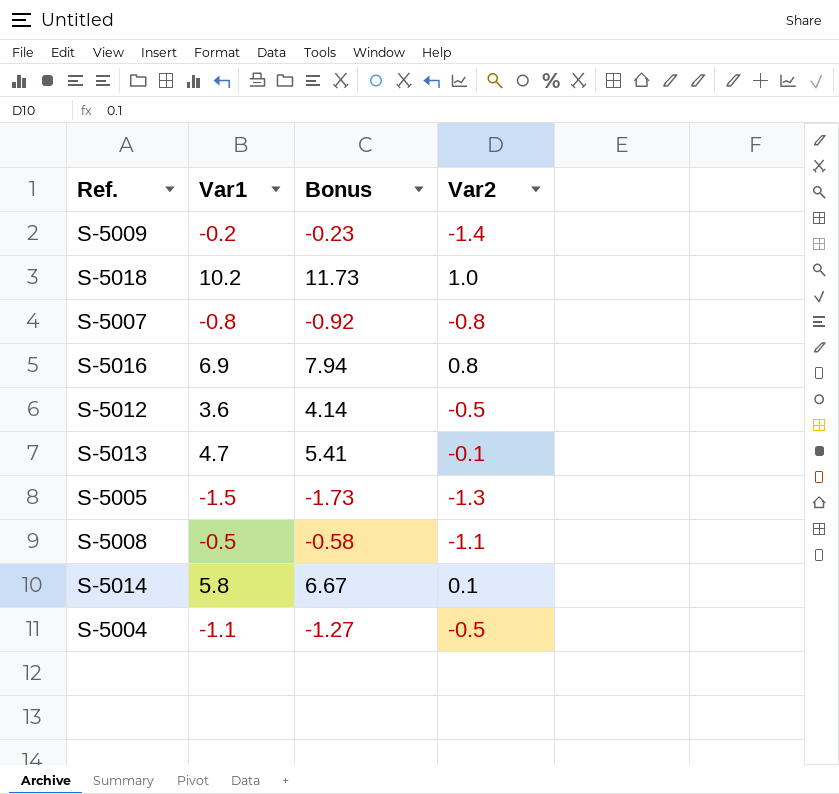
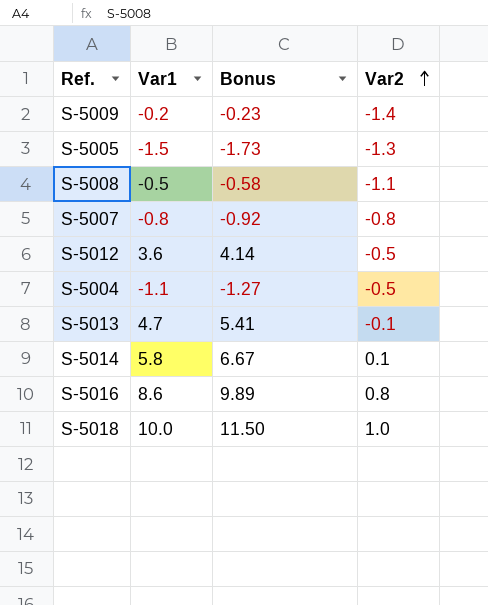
row order: none -> Var2 ascending
S-5016 | Var1: 6.9 -> 8.6
S-5016 | Bonus: 7.94 -> 9.89
S-5018 | Var1: 10.2 -> 10.0
S-5018 | Bonus: 11.73 -> 11.50

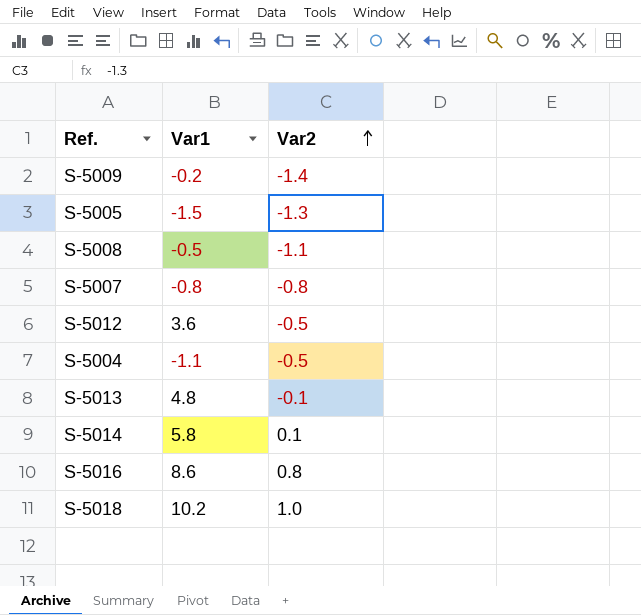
column Bonus | formula: [Var1] * 1.15 -> none
S-5013 | Var1: 4.7 -> 4.8
S-5018 | Var1: 10.0 -> 10.2

